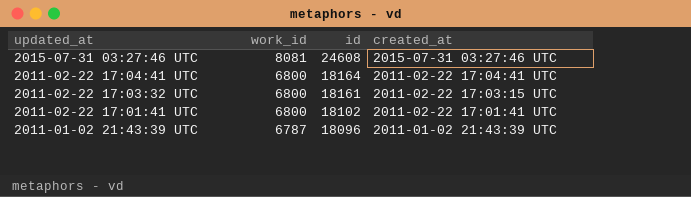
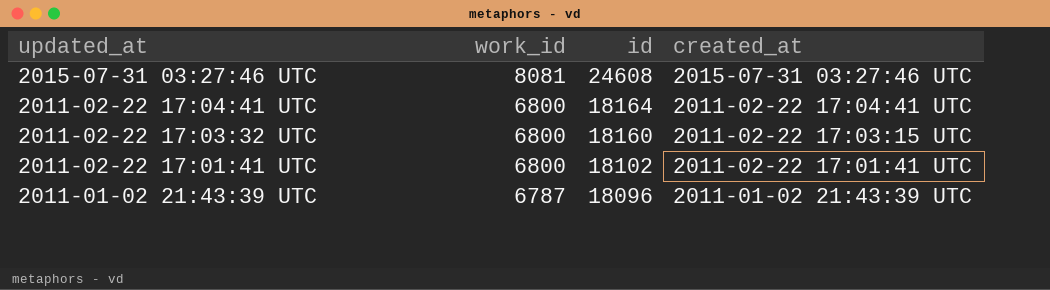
2011-02-22 17:03:32 UTC | id: 18161 -> 18160

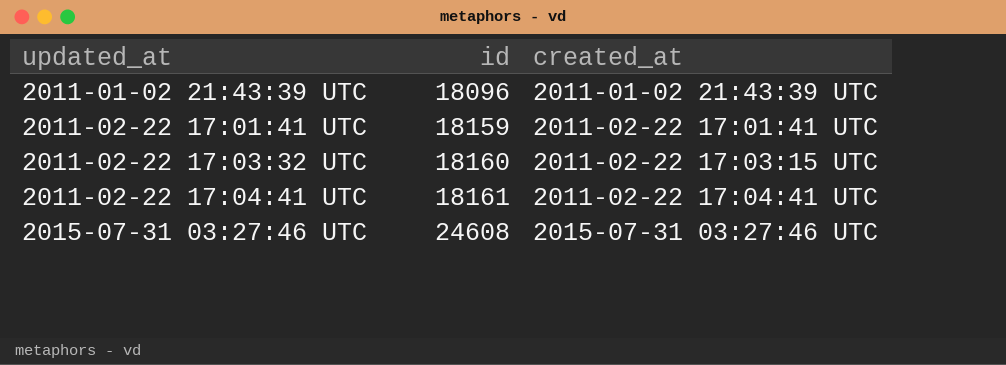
row order: updated_at descending -> updated_at ascending
column work_id | position: 2 -> none
2011-02-22 17:01:41 UTC | id: 18102 -> 18159
2011-02-22 17:04:41 UTC | id: 18164 -> 18161

